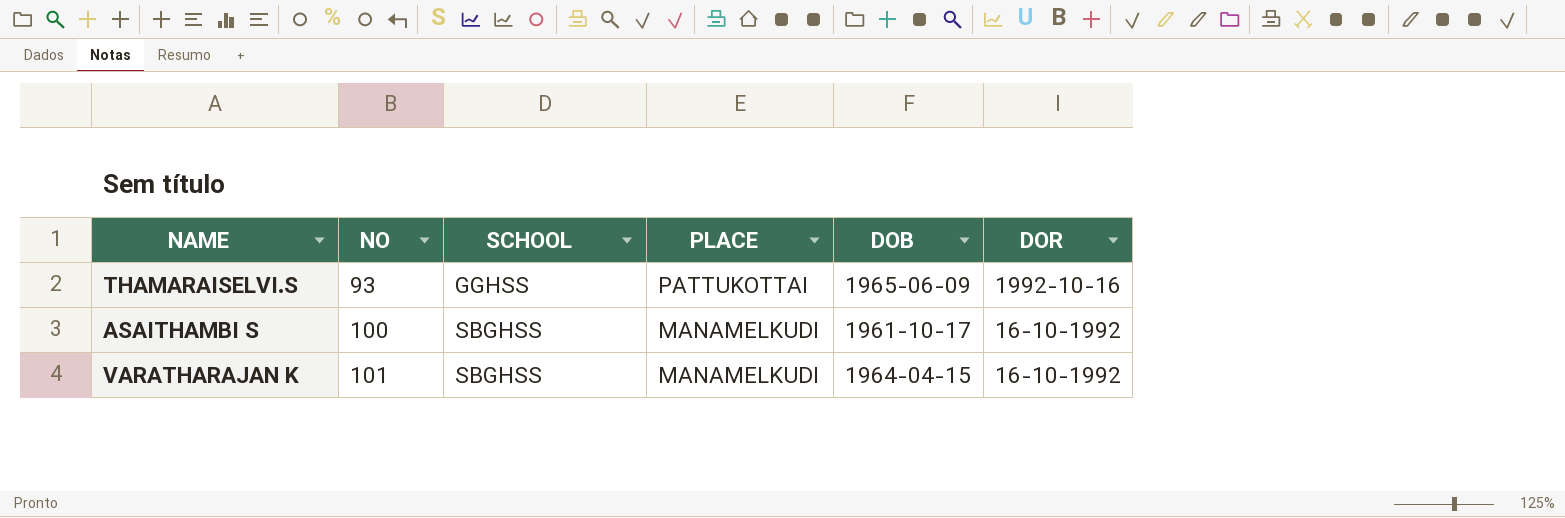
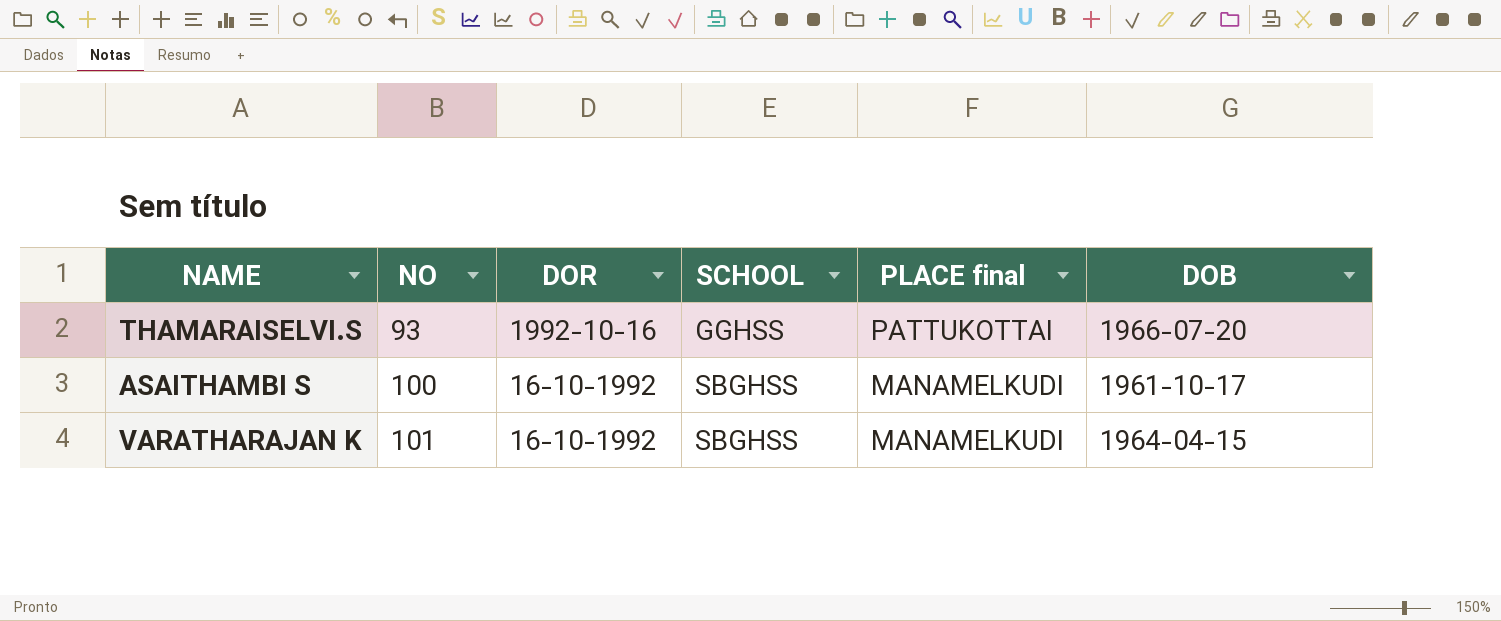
column DOR | position: 6 -> 3
column name: PLACE -> PLACE final
THAMARAISELVI.S | DOB: 1965-06-09 -> 1966-07-20

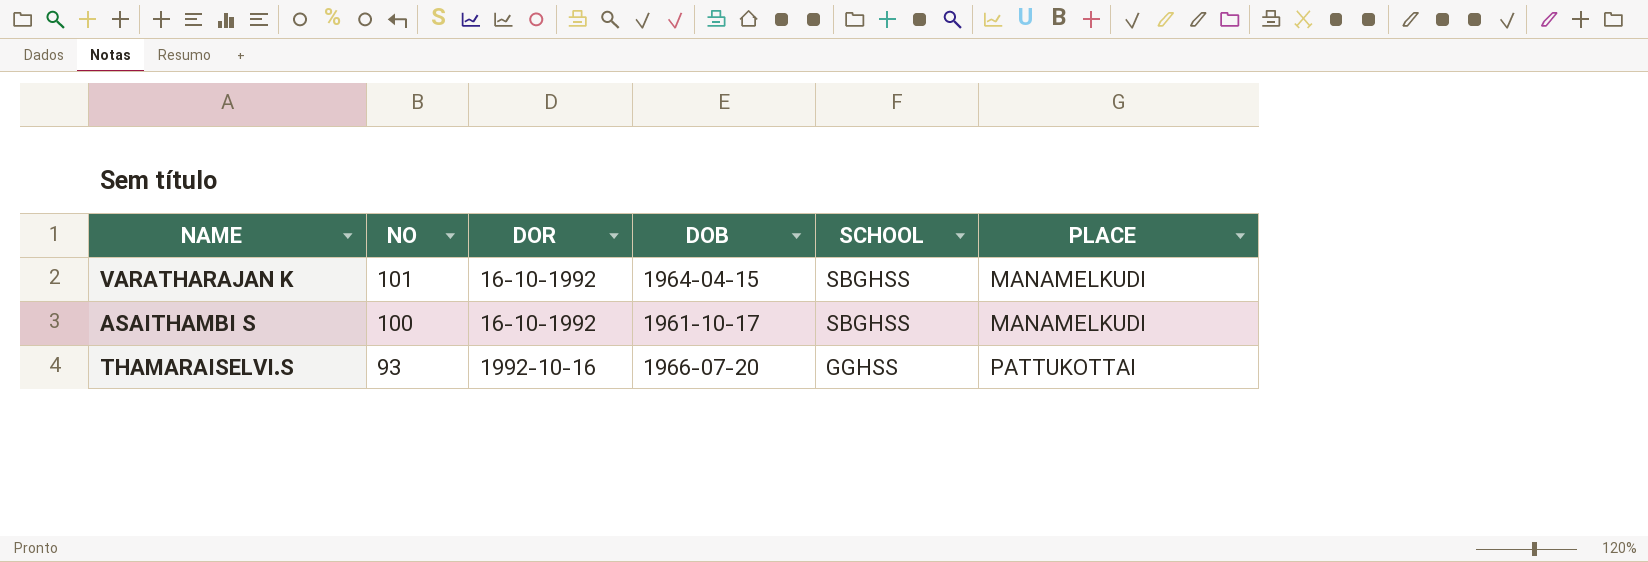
row order: NO ascending -> NO descending
column DOB | position: 6 -> 4
column name: PLACE final -> PLACE

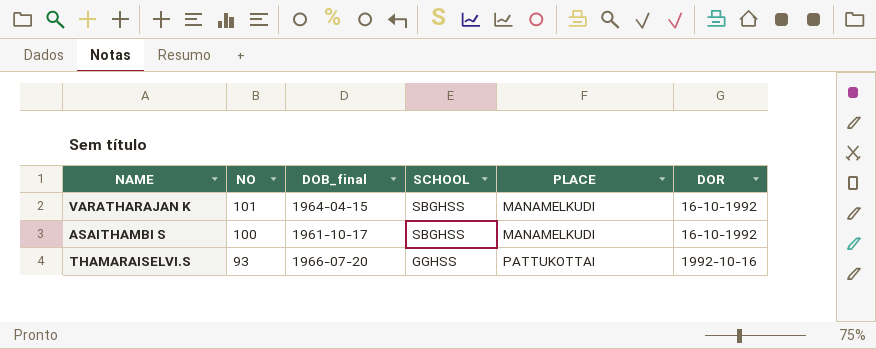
column name: DOB -> DOB_final
column DOR | position: 3 -> 6

